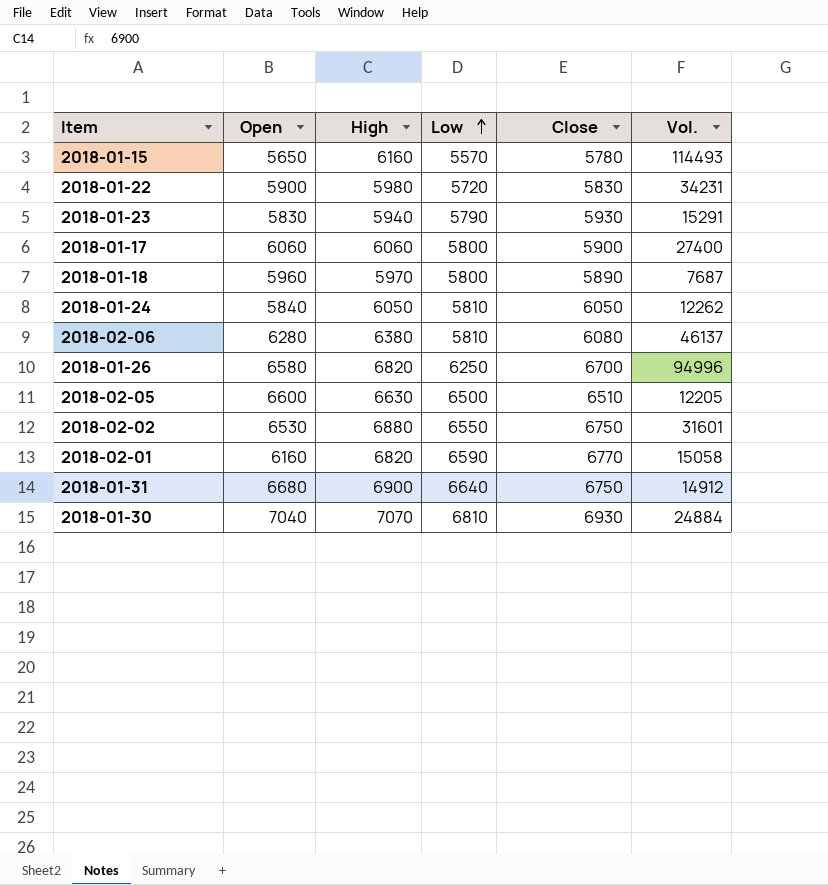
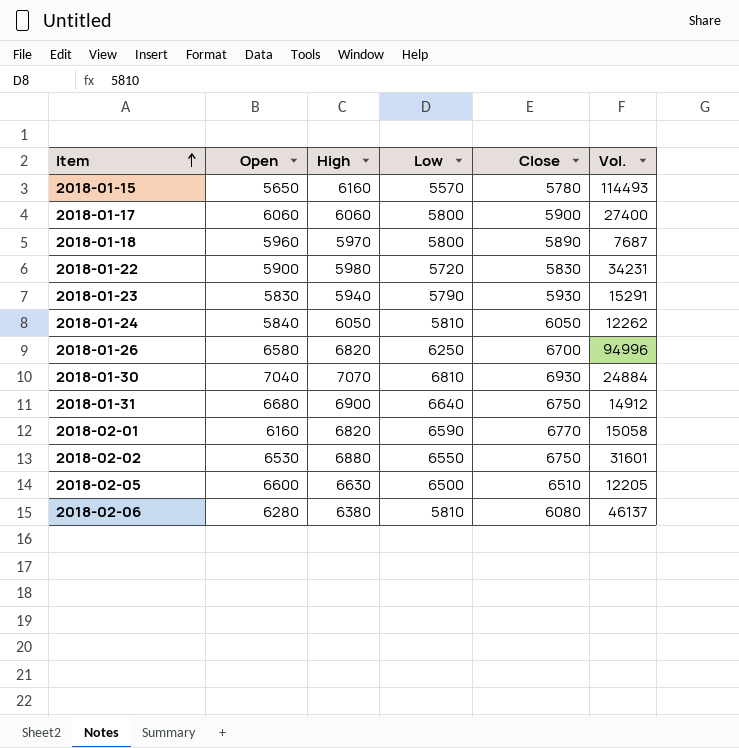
row order: Low ascending -> Item ascending

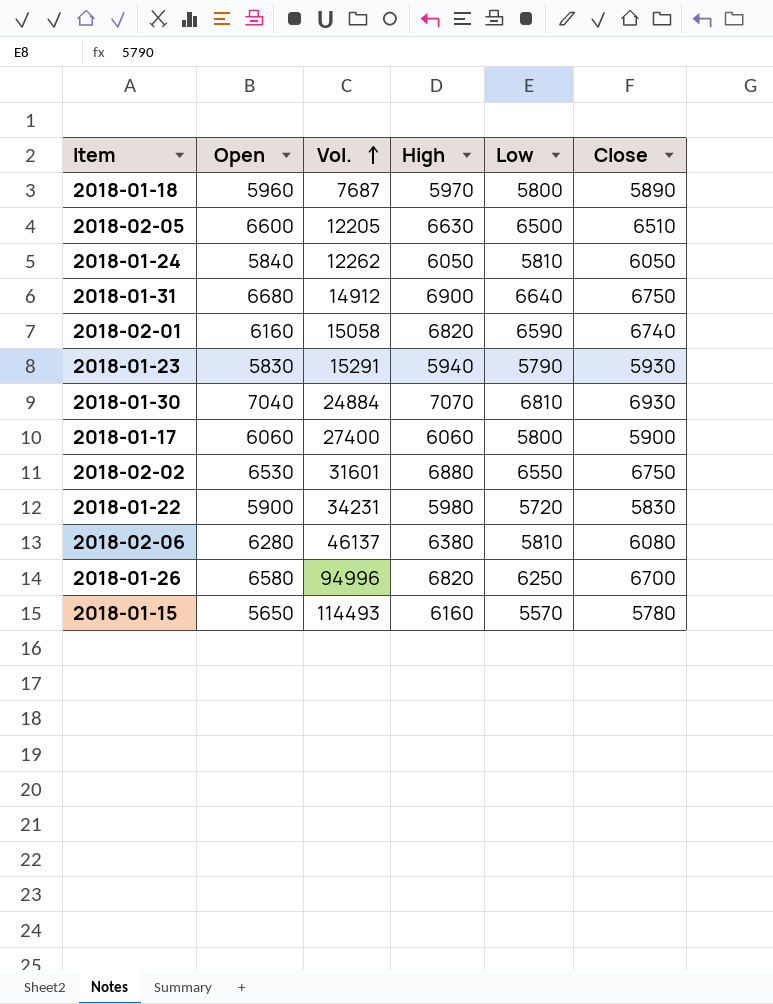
row order: Item ascending -> Vol. ascending
column Vol. | position: 6 -> 3
2018-02-01 | Close: 6770 -> 6740

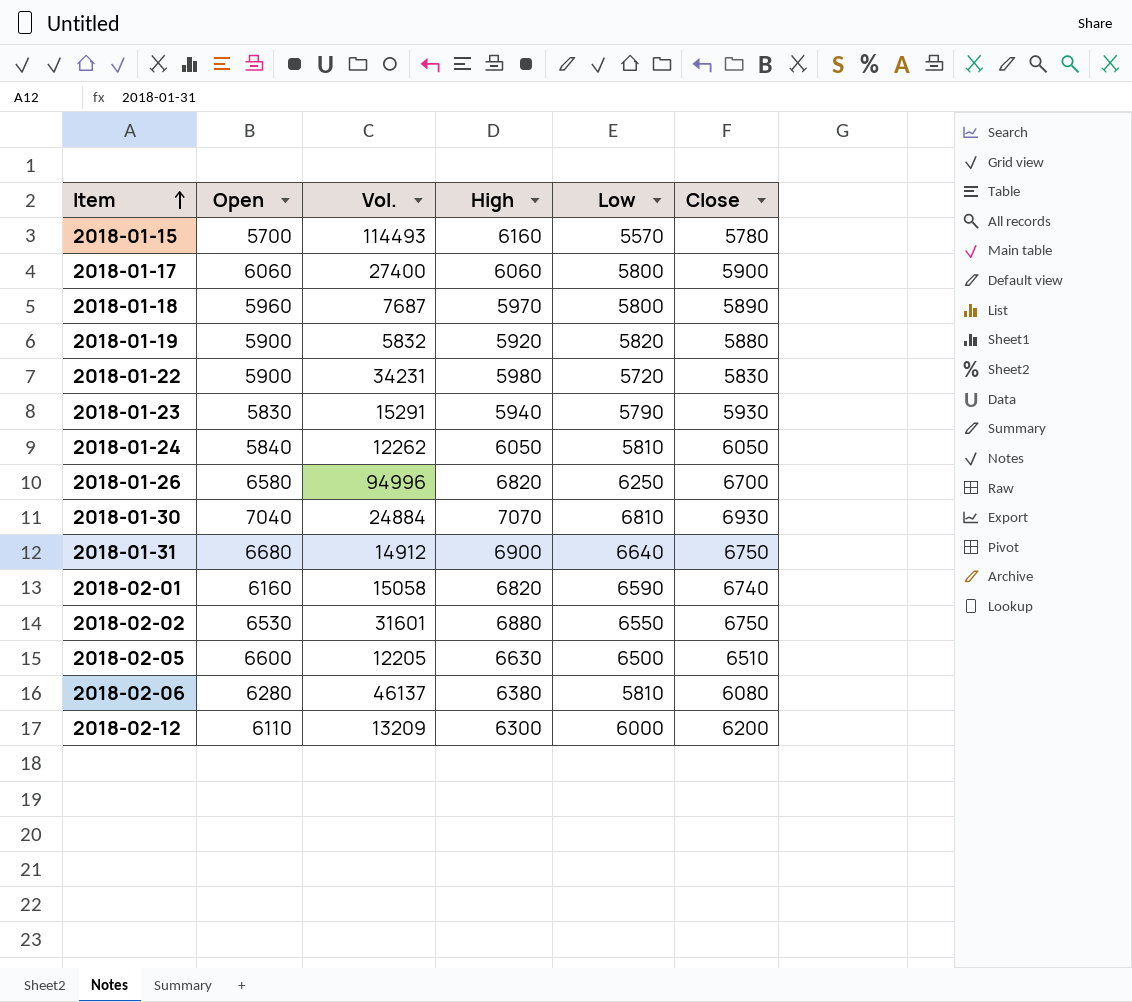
row order: Vol. ascending -> Item ascending
2018-01-15 | Open: 5650 -> 5700
row 2018-01-19: none -> 5900 | 5832 | 5920 | 5820 | 5880
row 2018-02-12: none -> 6110 | 13209 | 6300 | 6000 | 6200

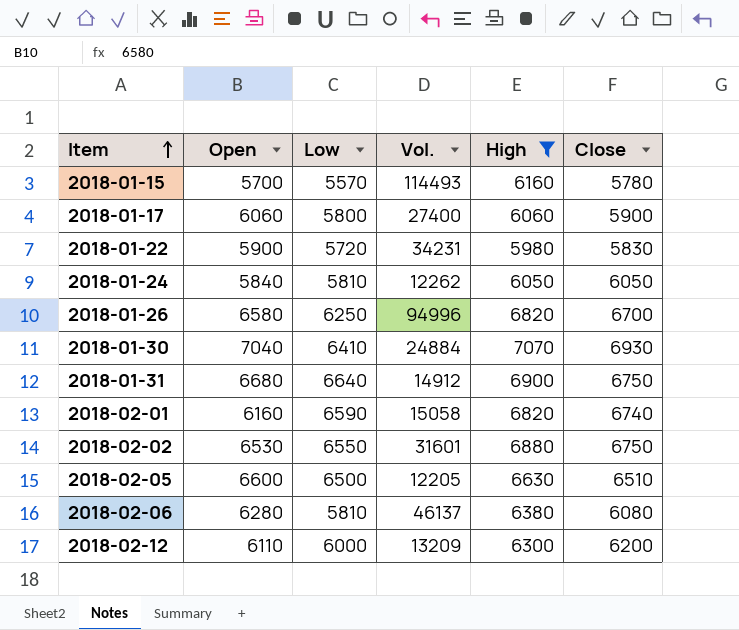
filter: none -> High >= 5980
column Low | position: 5 -> 3
2018-01-30 | Low: 6810 -> 6410

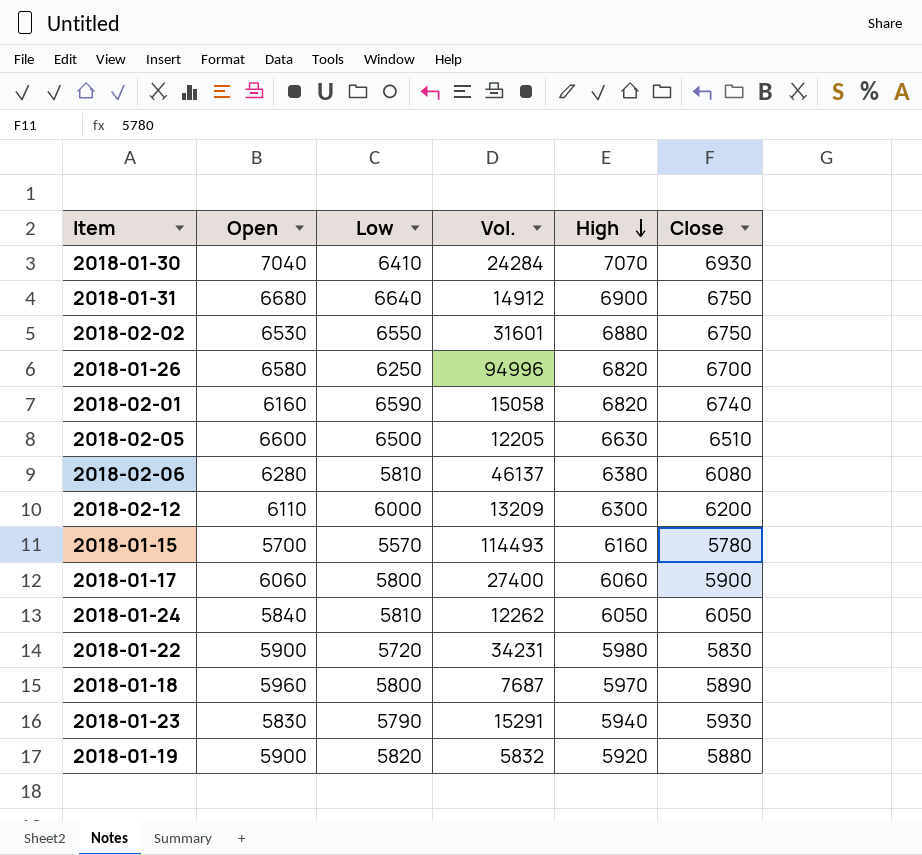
filter: High >= 5980 -> none
row order: Item ascending -> High descending
2018-01-30 | Vol.: 24884 -> 24284

